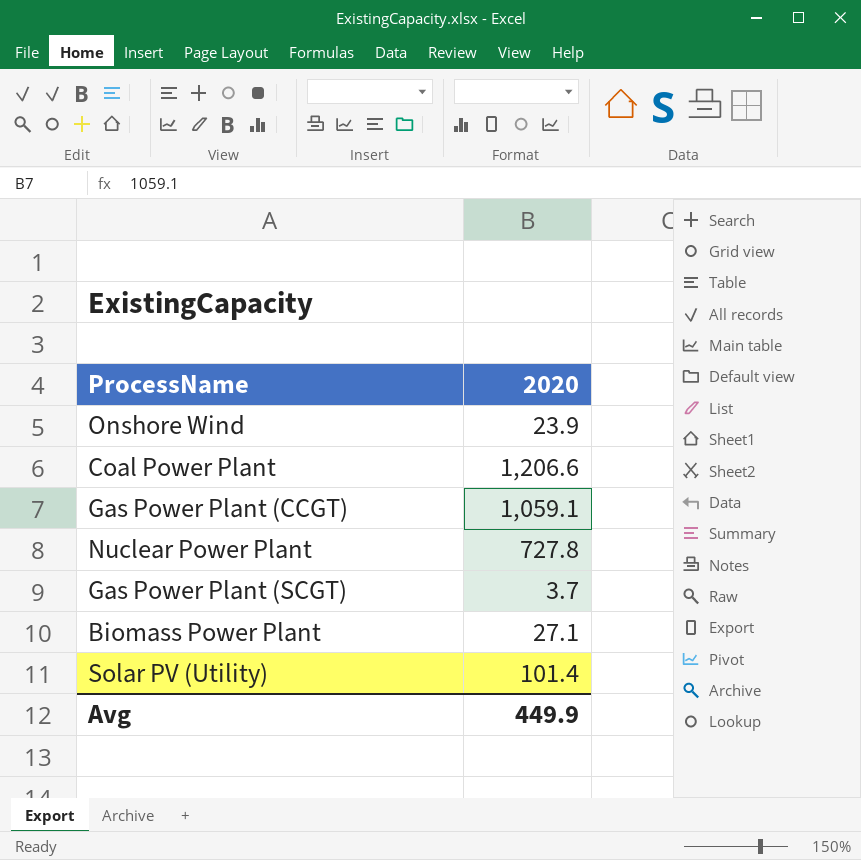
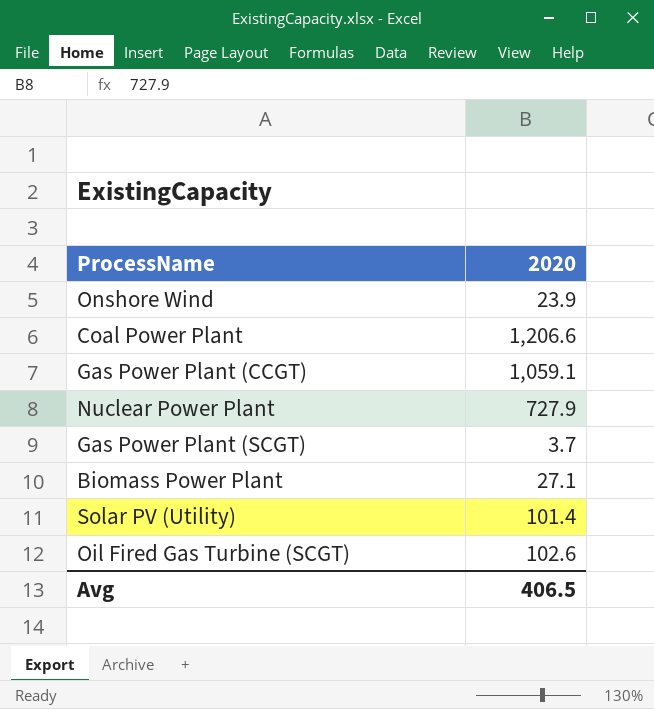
Nuclear Power Plant | 2020: 727.8 -> 727.9
row Oil Fired Gas Turbine (SCGT): none -> 102.6
Avg | 2020: 449.9 -> 406.5

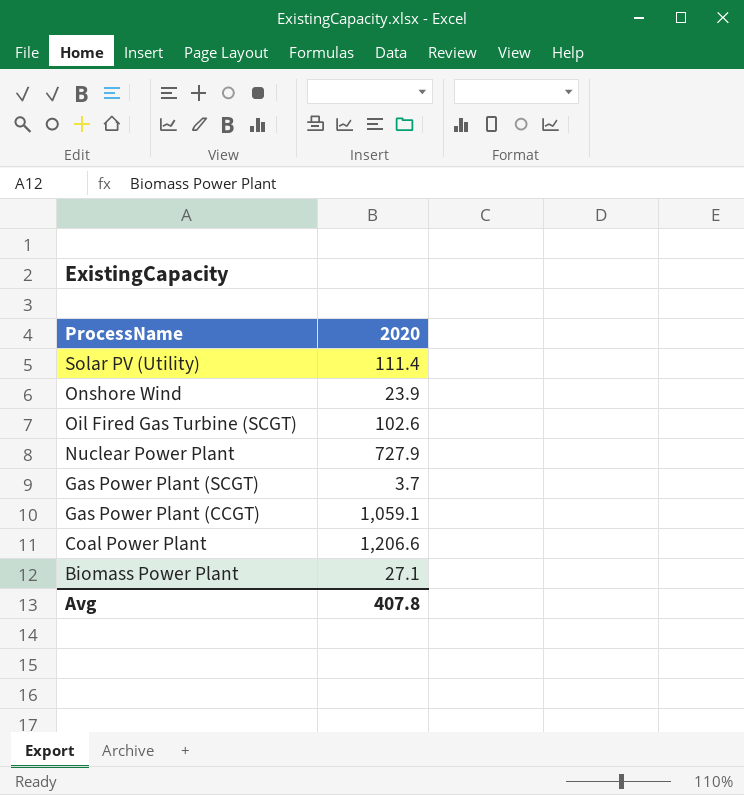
row order: none -> ProcessName descending
Solar PV (Utility) | 2020: 101.4 -> 111.4
Avg | 2020: 406.5 -> 407.8

